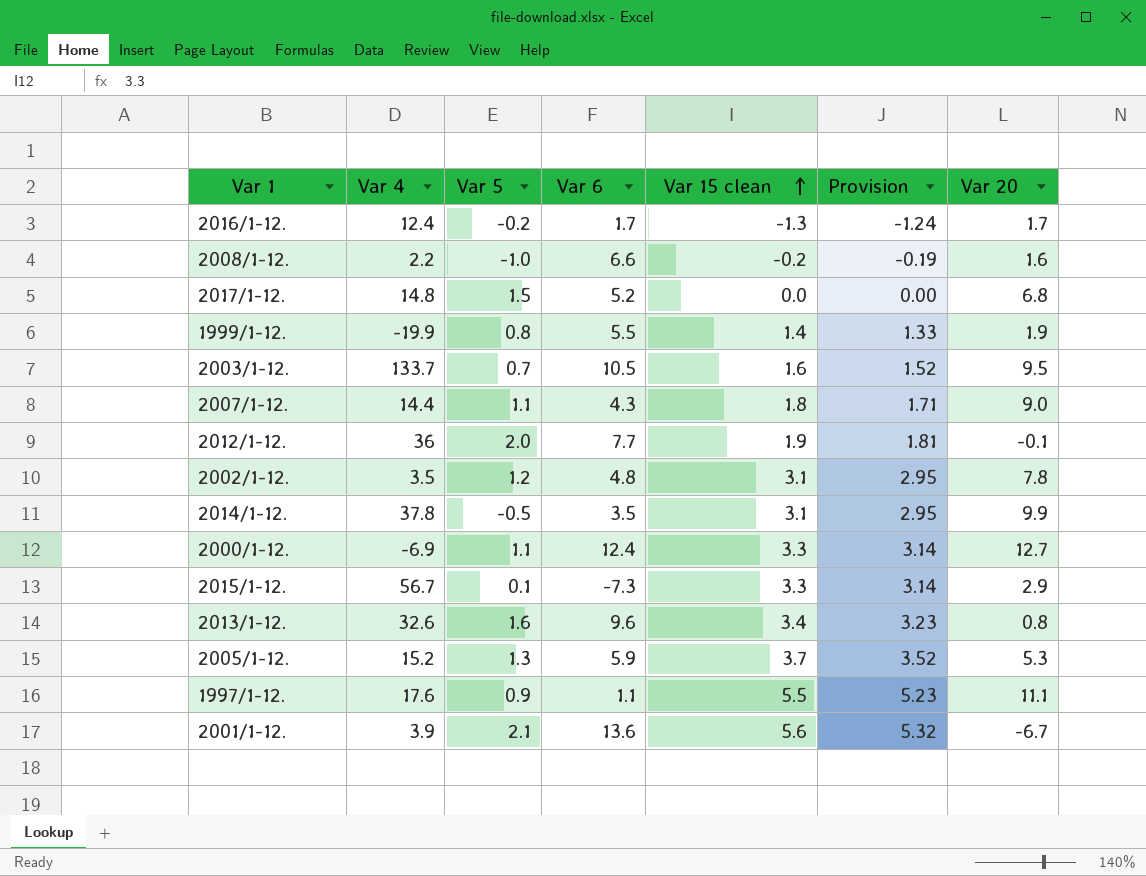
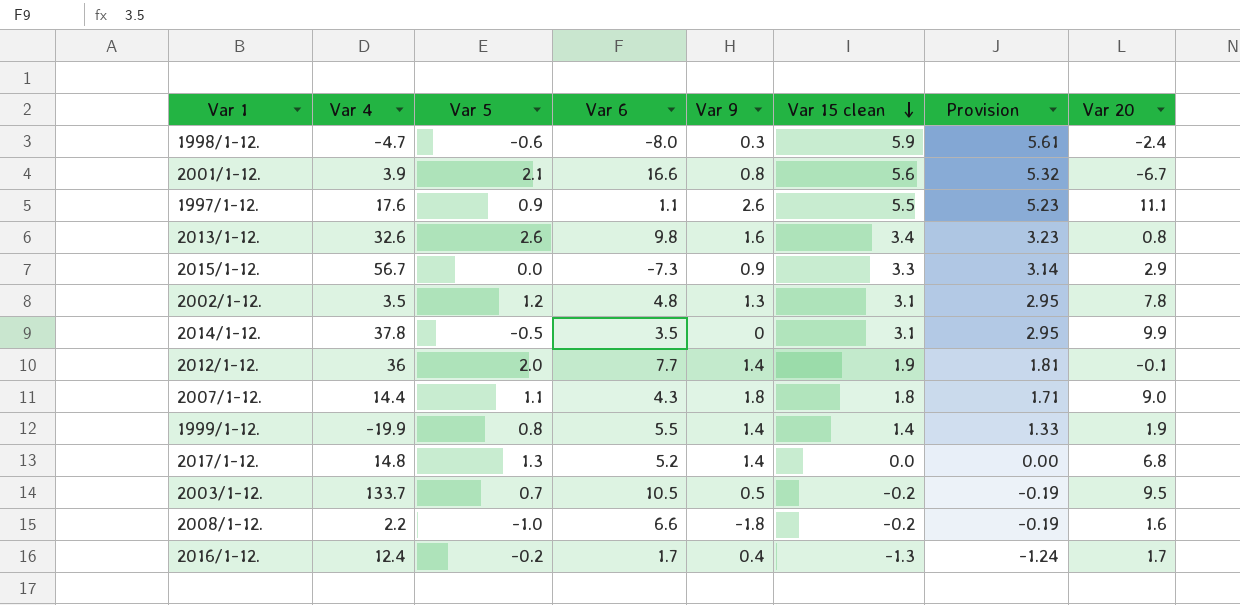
row order: Var 15 clean ascending -> Var 15 clean descending
column Var 9 | position: none -> 5
row 2000/1-12.: -6.9 | 1.1 | 12.4 | 3.3 | 3.14 | 12.7 -> none
row 2005/1-12.: 15.2 | 1.3 | 5.9 | 3.7 | 3.52 | 5.3 -> none
row 1998/1-12.: none -> -4.7 | -0.6 | -8.0 | 0.3 | 5.9 | 5.61 | -2.4
2001/1-12. | Var 6: 13.6 -> 16.6
2013/1-12. | Var 5: 1.6 -> 2.6
2013/1-12. | Var 6: 9.6 -> 9.8
2015/1-12. | Var 5: 0.1 -> 0.0
2017/1-12. | Var 5: 1.5 -> 1.3
2003/1-12. | Var 15 clean: 1.6 -> -0.2
2003/1-12. | Provision: 1.52 -> -0.19

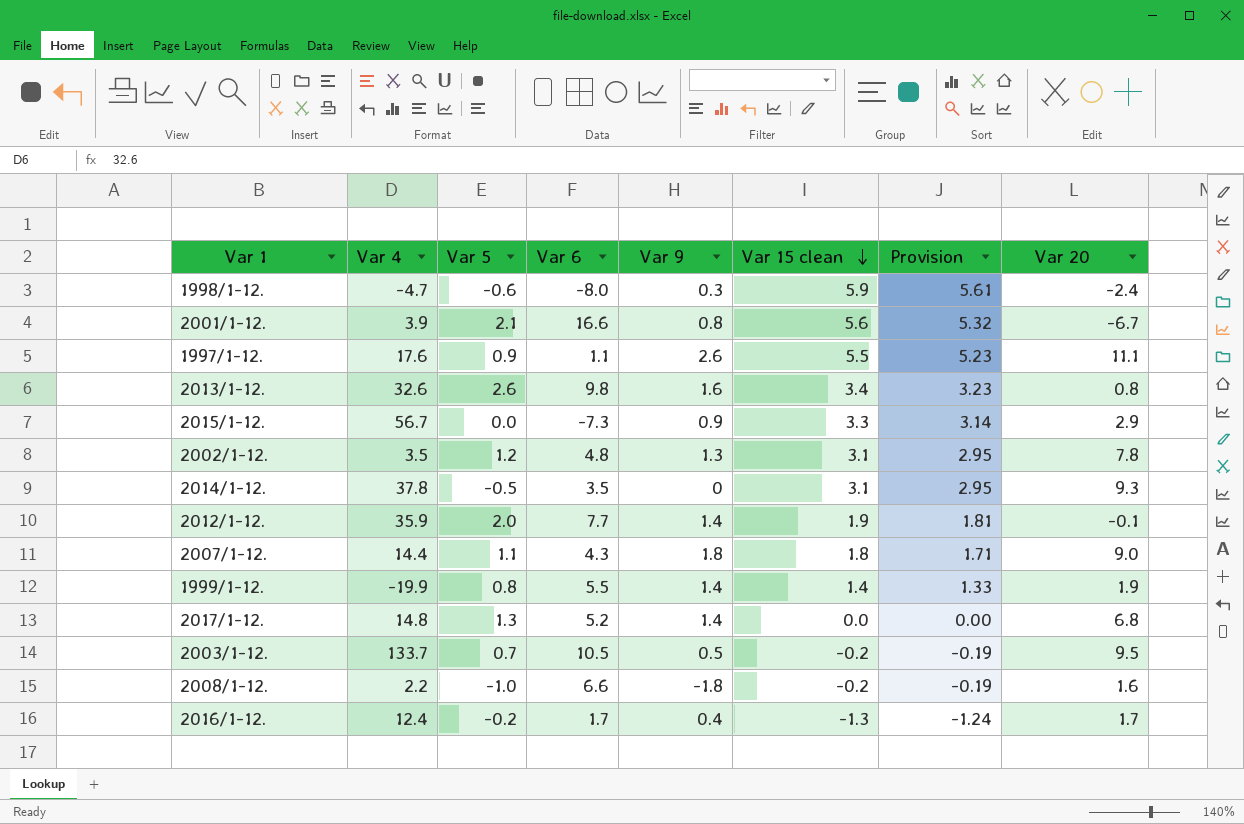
2014/1-12. | Var 20: 9.9 -> 9.3
2012/1-12. | Var 4: 36 -> 35.9

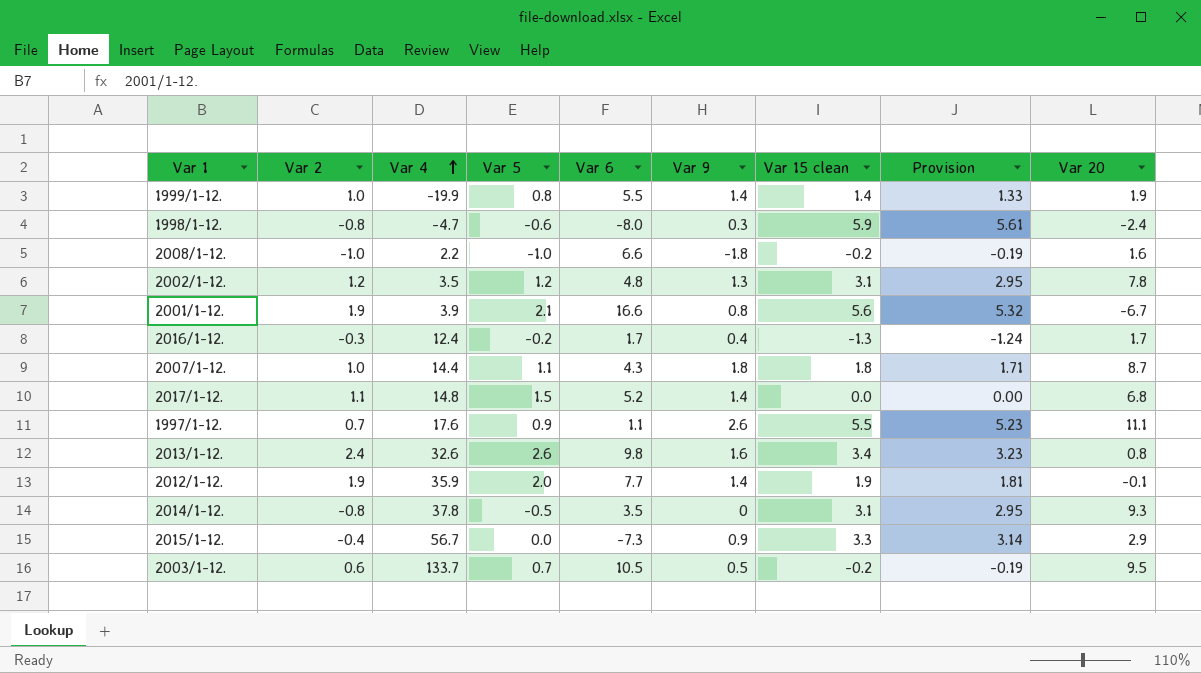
row order: Var 15 clean descending -> Var 4 ascending
column Var 2 | position: none -> 2
2007/1-12. | Var 20: 9.0 -> 8.7
2017/1-12. | Var 5: 1.3 -> 1.5

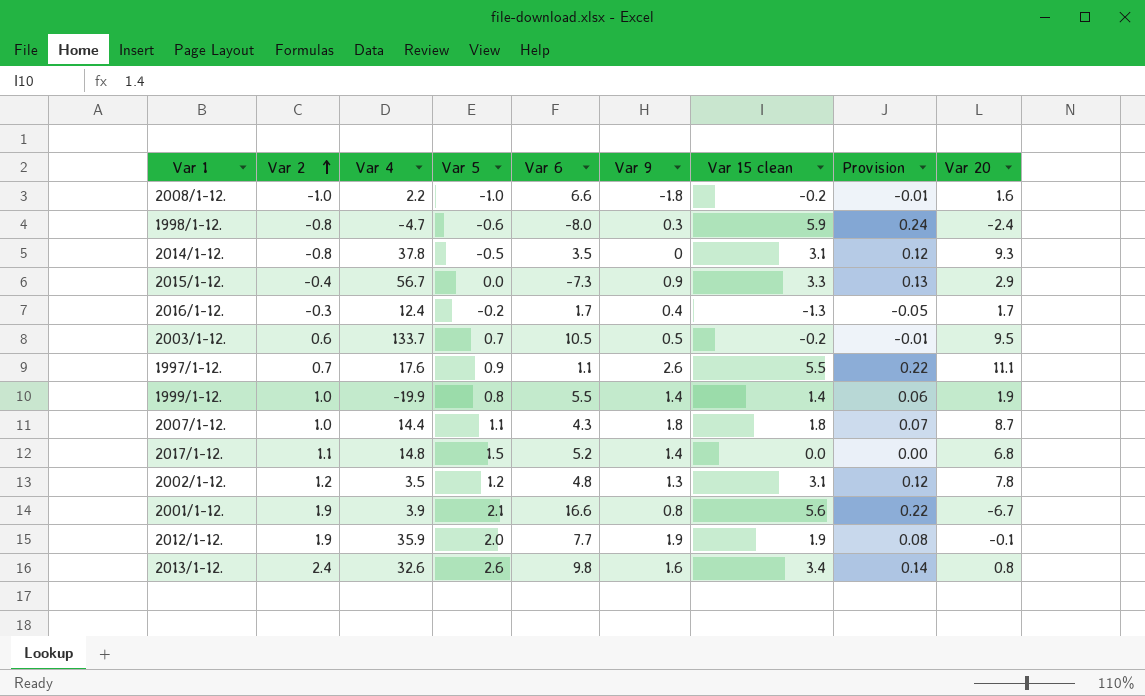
row order: Var 4 ascending -> Var 2 ascending
column Provision | formula: [Var 15 clean] * 0.95 -> [Var 15 clean] * 0.04
2012/1-12. | Var 9: 1.4 -> 1.9

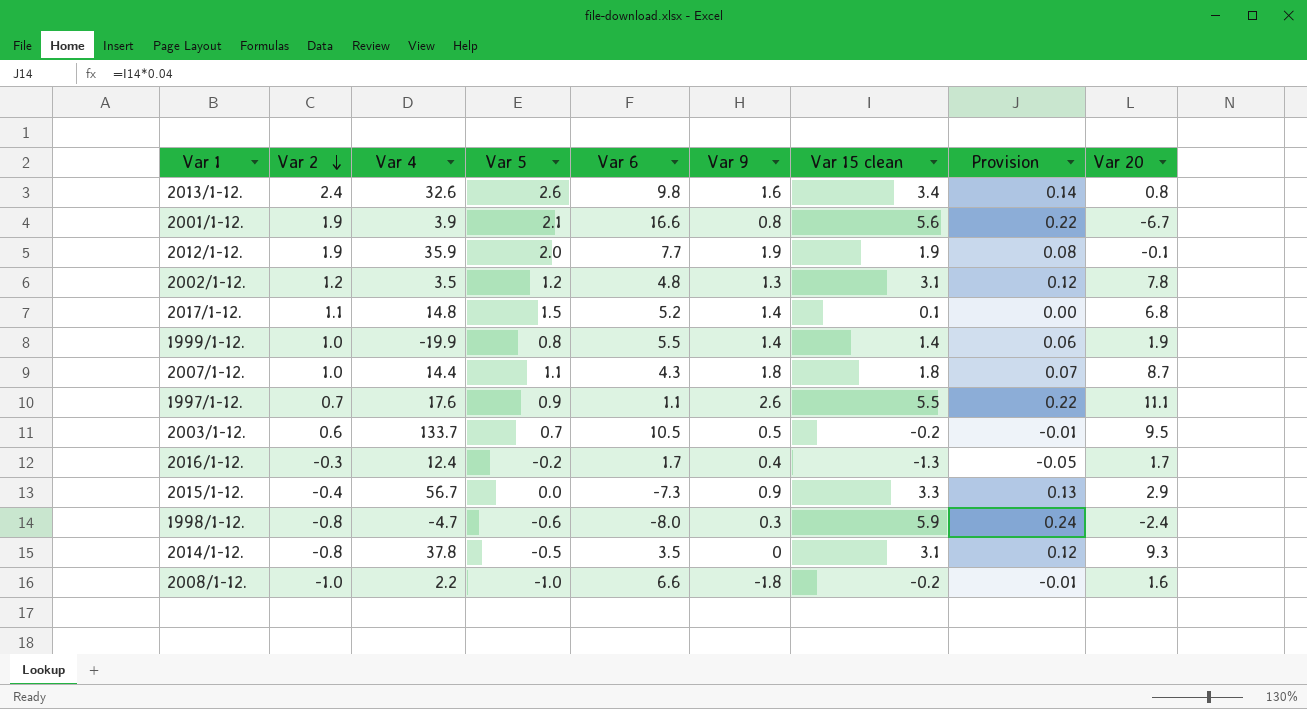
row order: Var 2 ascending -> Var 2 descending
2017/1-12. | Var 15 clean: 0.0 -> 0.1

